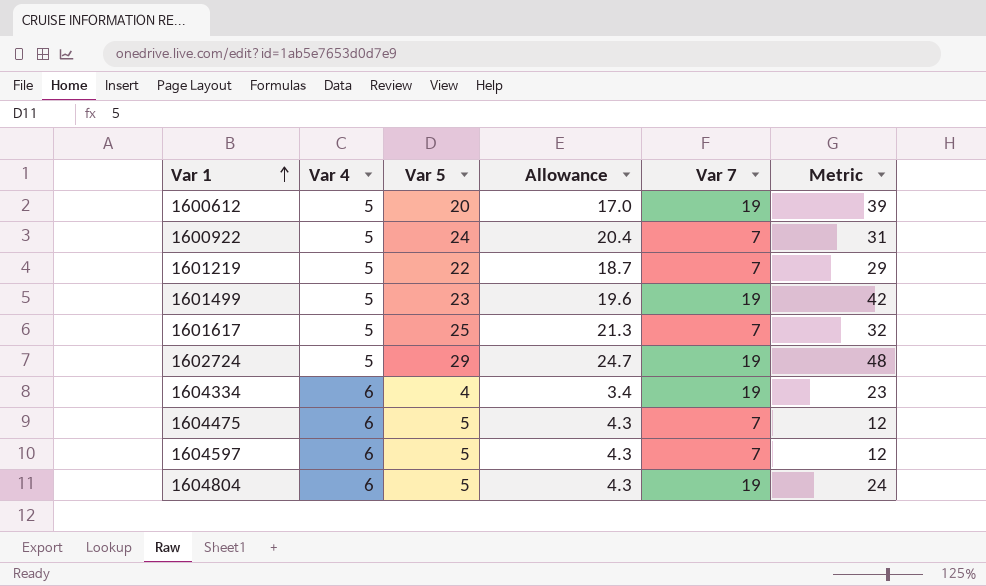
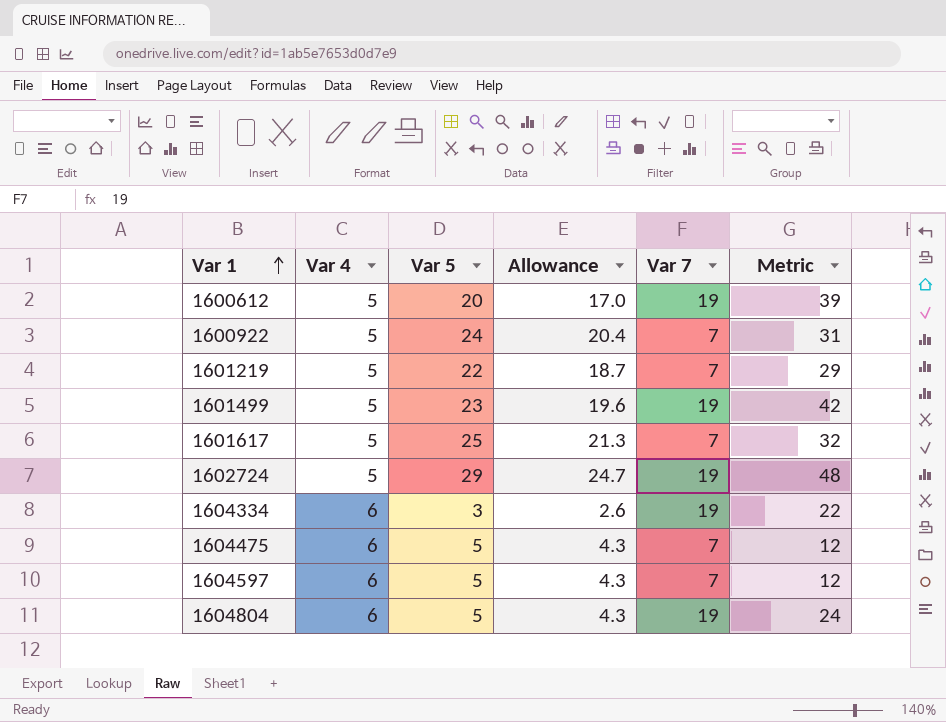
1604334 | Var 5: 4 -> 3
1604334 | Allowance: 3.4 -> 2.6
1604334 | Metric: 23 -> 22

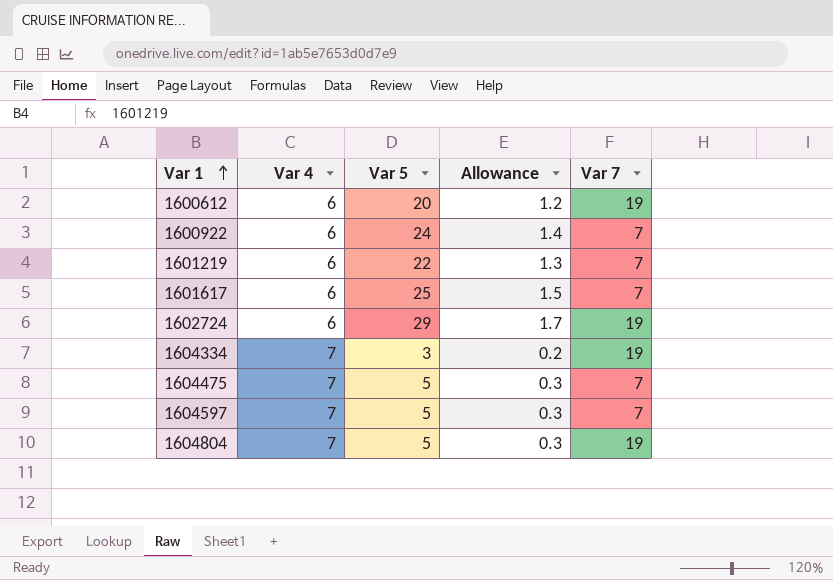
column Metric | formula: [Var 5] + [Var 7] -> none
column Allowance | formula: [Var 5] * 0.85 -> [Var 5] * 0.06
row 1601499: 5 | 23 | 19.6 | 19 | 42 -> none
1600612 | Var 4: 5 -> 6
1600922 | Var 4: 5 -> 6
1601219 | Var 4: 5 -> 6
1601617 | Var 4: 5 -> 6
1602724 | Var 4: 5 -> 6
1604334 | Var 4: 6 -> 7
1604475 | Var 4: 6 -> 7
1604597 | Var 4: 6 -> 7
1604804 | Var 4: 6 -> 7

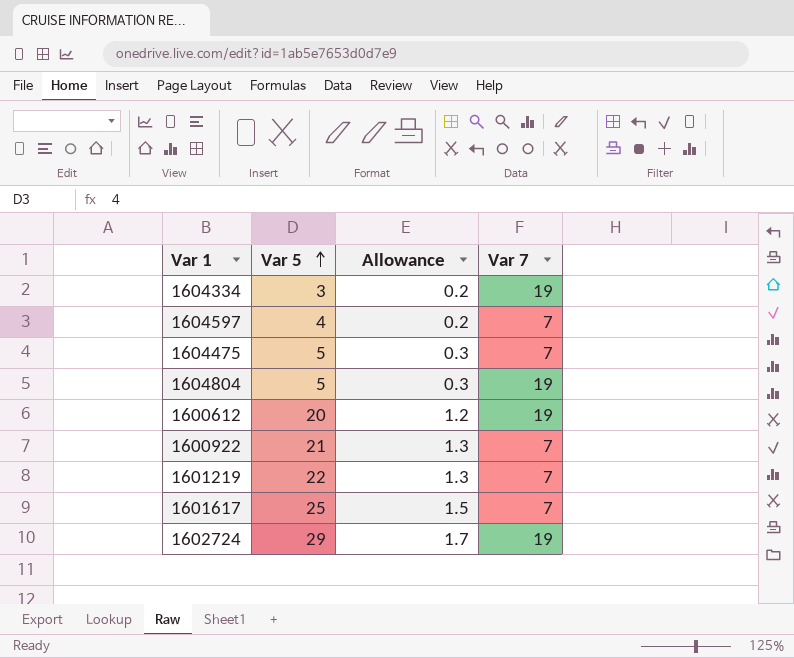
row order: Var 1 ascending -> Var 5 ascending
column Var 4 | position: 2 -> none
1604597 | Var 5: 5 -> 4
1604597 | Allowance: 0.3 -> 0.2
1600922 | Var 5: 24 -> 21
1600922 | Allowance: 1.4 -> 1.3

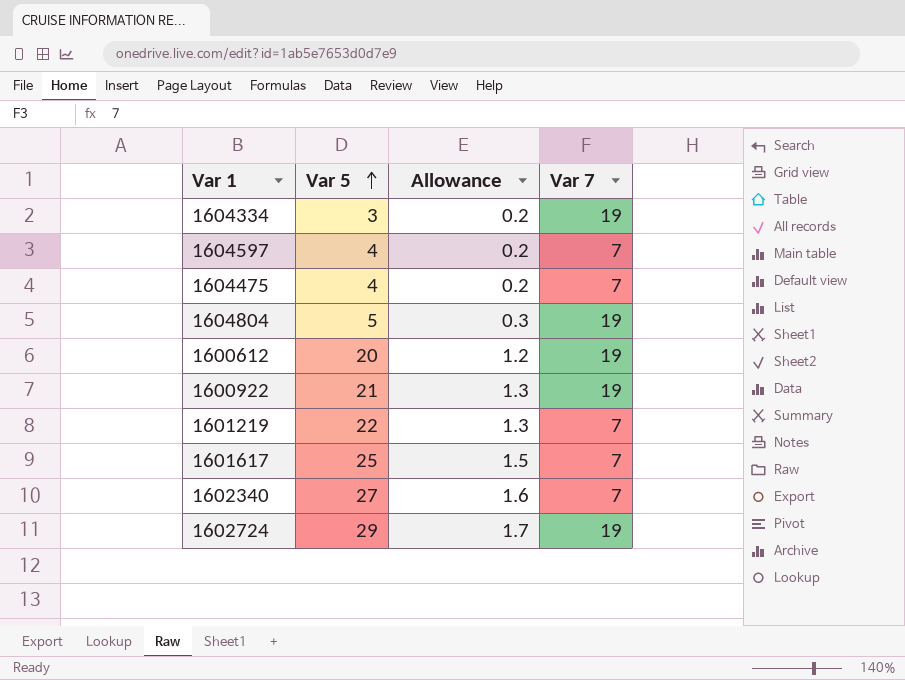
1604475 | Var 5: 5 -> 4
1604475 | Allowance: 0.3 -> 0.2
1600922 | Var 7: 7 -> 19
row 1602340: none -> 27 | 1.6 | 7

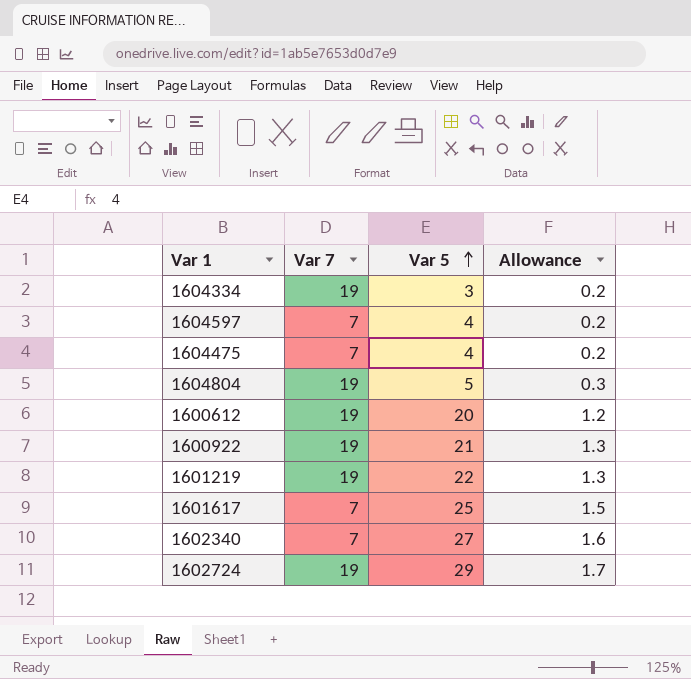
column Var 7 | position: 4 -> 2
1601219 | Var 7: 7 -> 19

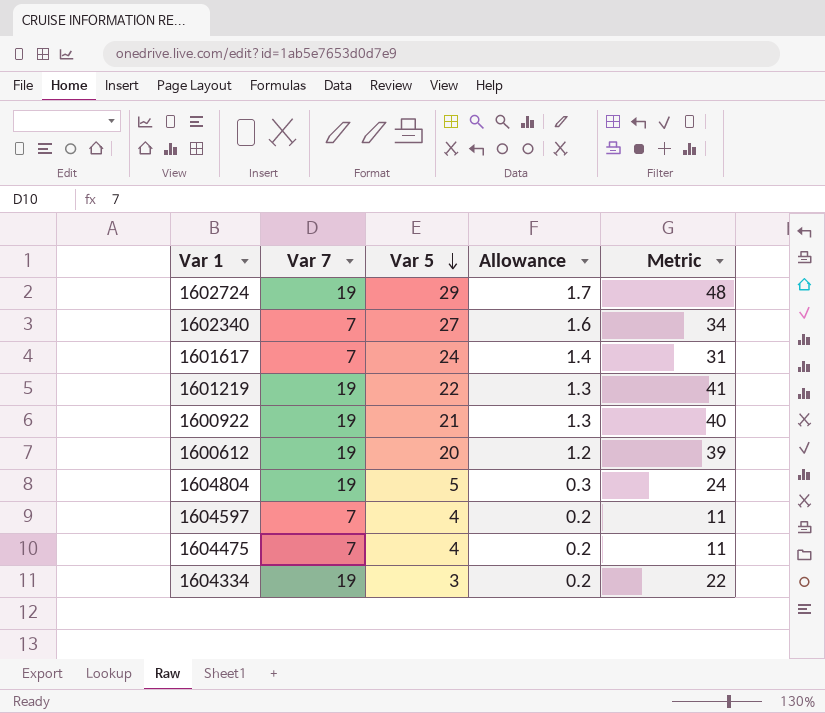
row order: Var 5 ascending -> Var 5 descending
column Metric | formula: none -> [Var 7] + [Var 5]
1601617 | Var 5: 25 -> 24
1601617 | Allowance: 1.5 -> 1.4

